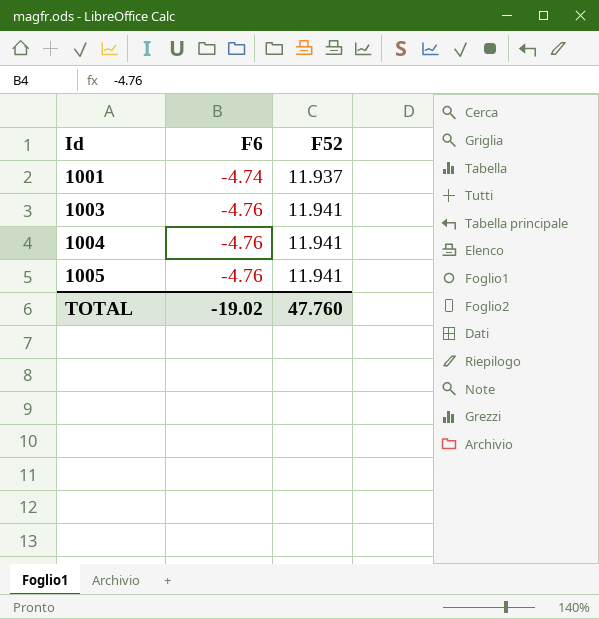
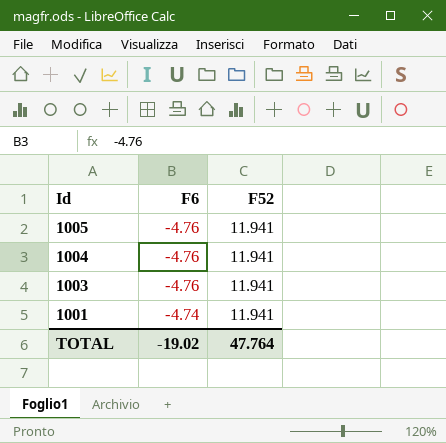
row order: Id ascending -> Id descending
1001 | F52: 11.937 -> 11.941
TOTAL | F52: 47.760 -> 47.764

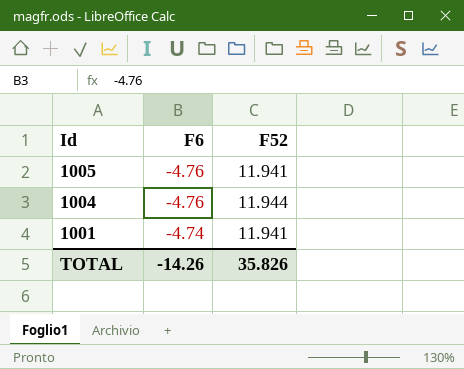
row 1003: -4.76 | 11.941 -> none
1004 | F52: 11.941 -> 11.944
TOTAL | F6: -19.02 -> -14.26
TOTAL | F52: 47.764 -> 35.826

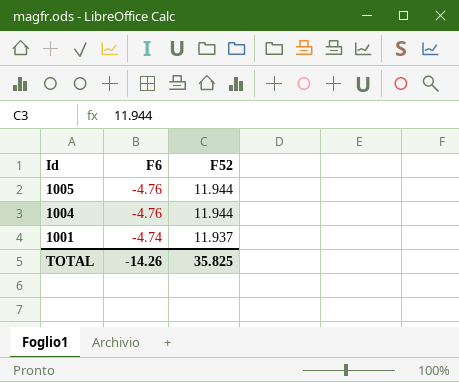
1005 | F52: 11.941 -> 11.944
1001 | F52: 11.941 -> 11.937
TOTAL | F52: 35.826 -> 35.825

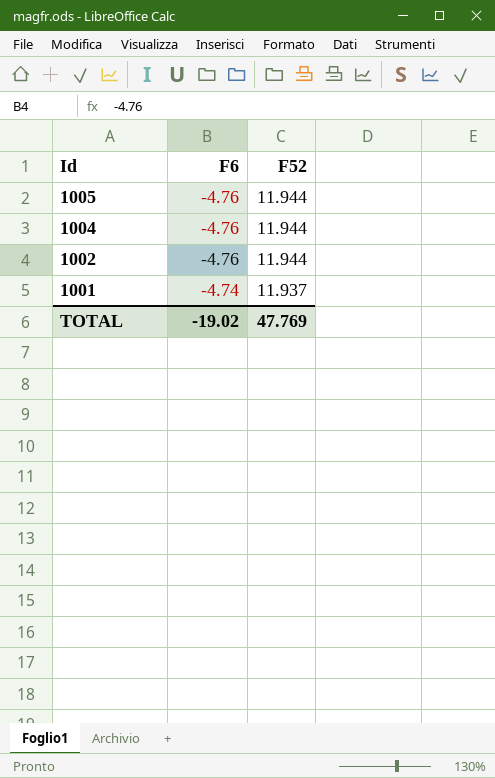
row 1002: none -> -4.76 | 11.944
TOTAL | F6: -14.26 -> -19.02
TOTAL | F52: 35.825 -> 47.769

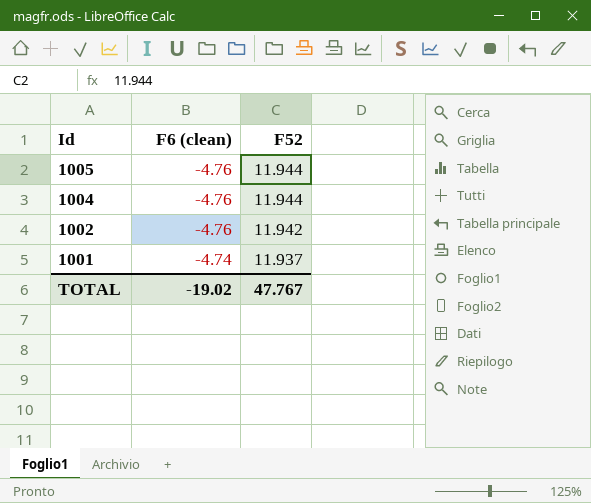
column name: F6 -> F6 (clean)
1002 | F52: 11.944 -> 11.942
TOTAL | F52: 47.769 -> 47.767

